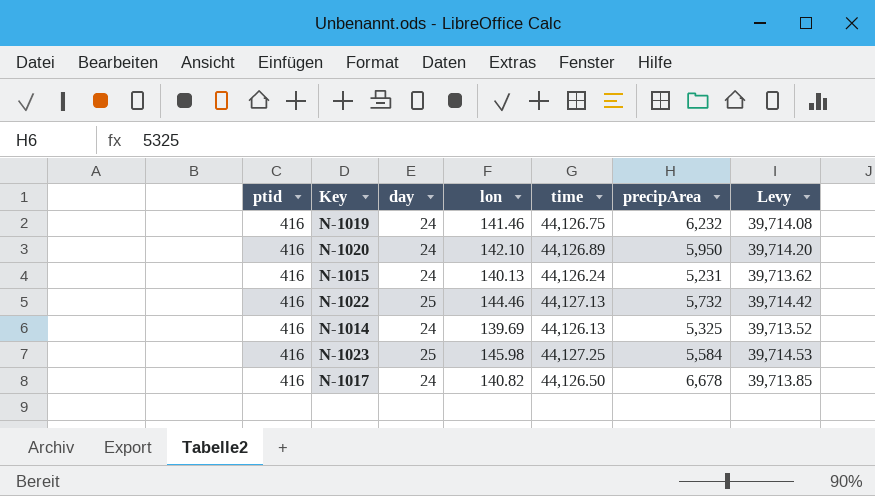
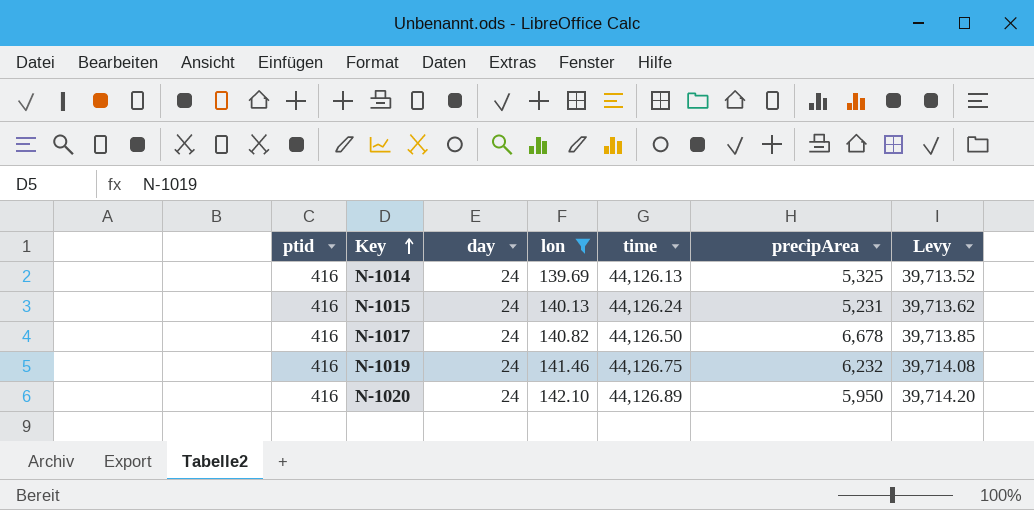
filter: none -> lon <= 142.10
row order: none -> Key ascending

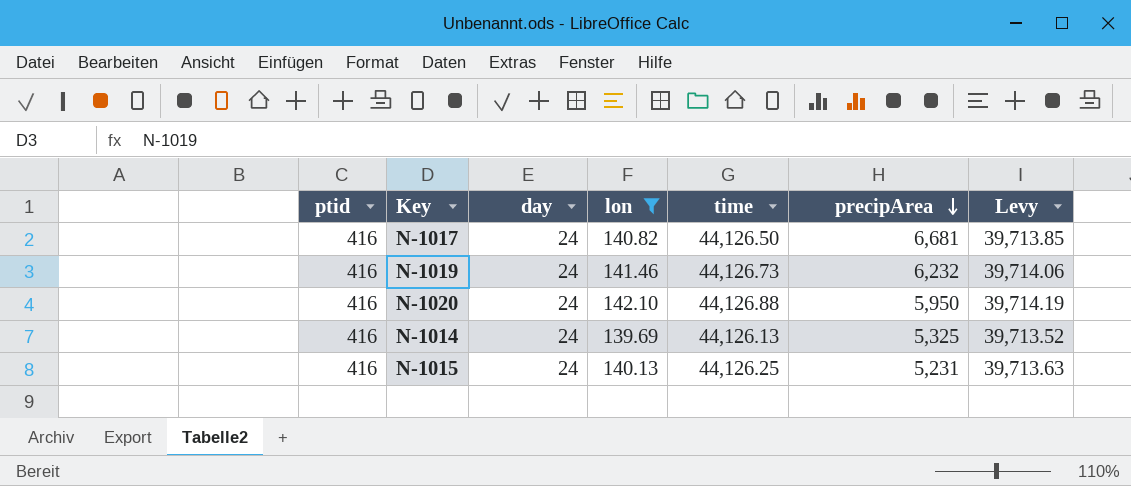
row order: Key ascending -> precipArea descending
N-1017 | precipArea: 6,678 -> 6,681
N-1019 | time: 44,126.75 -> 44,126.73
N-1019 | Levy: 39,714.08 -> 39,714.06
N-1020 | time: 44,126.89 -> 44,126.88
N-1020 | Levy: 39,714.20 -> 39,714.19
N-1015 | time: 44,126.24 -> 44,126.25
N-1015 | Levy: 39,713.62 -> 39,713.63

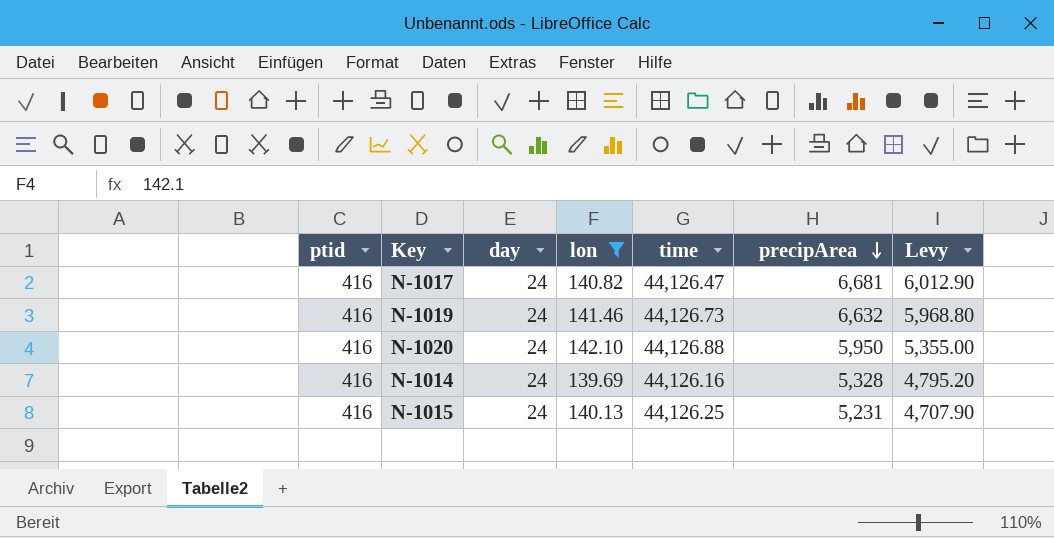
column Levy | formula: [time] * 0.9 -> [precipArea] * 0.9
N-1017 | time: 44,126.50 -> 44,126.47
N-1019 | precipArea: 6,232 -> 6,632
N-1014 | time: 44,126.13 -> 44,126.16
N-1014 | precipArea: 5,325 -> 5,328

